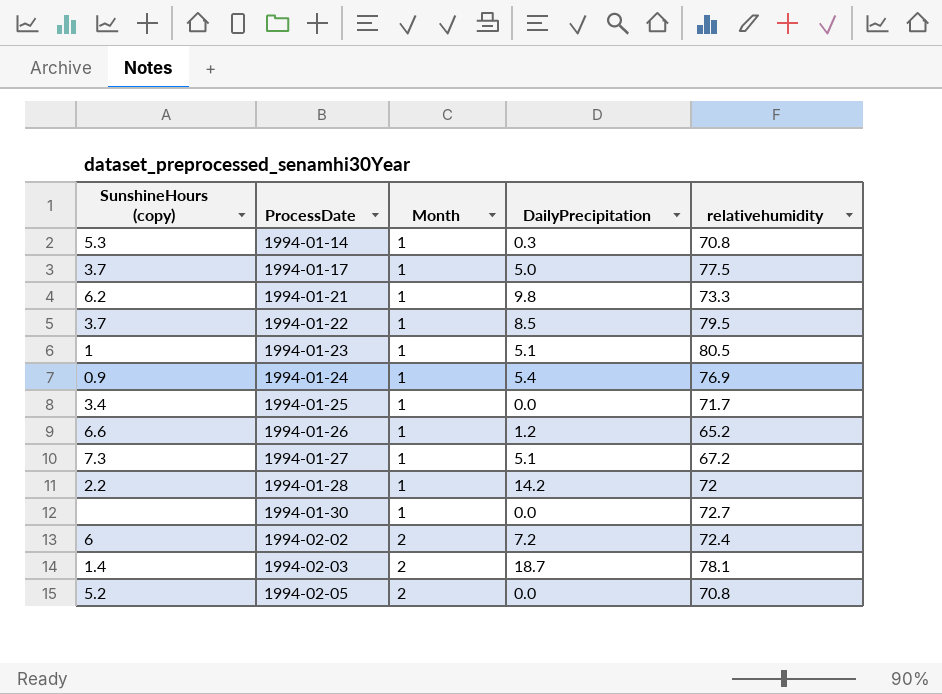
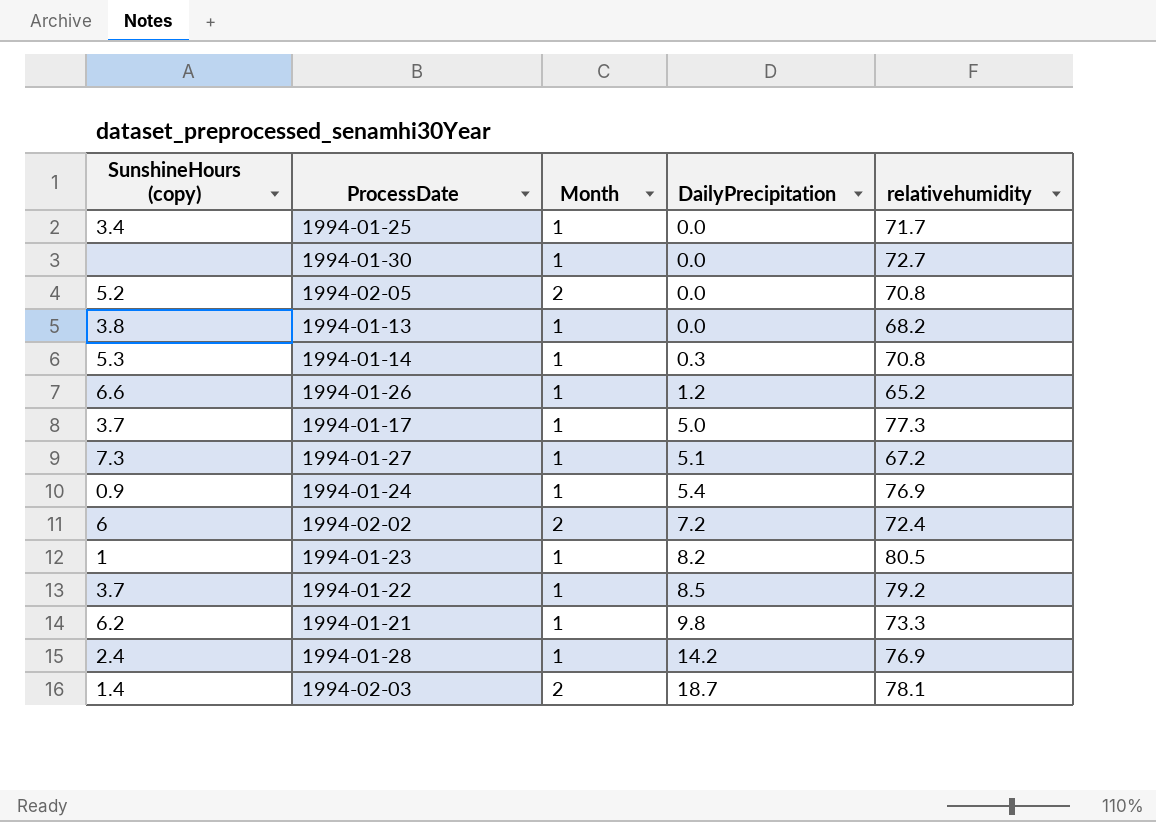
row order: ProcessDate ascending -> DailyPrecipitation ascending
row 1994-01-13: none -> 3.8 | 1 | 0.0 | 68.2
1994-01-17 | relativehumidity: 77.5 -> 77.3
1994-01-23 | DailyPrecipitation: 5.1 -> 8.2
1994-01-22 | relativehumidity: 79.5 -> 79.2
1994-01-28 | SunshineHours (copy): 2.2 -> 2.4
1994-01-28 | relativehumidity: 72 -> 76.9

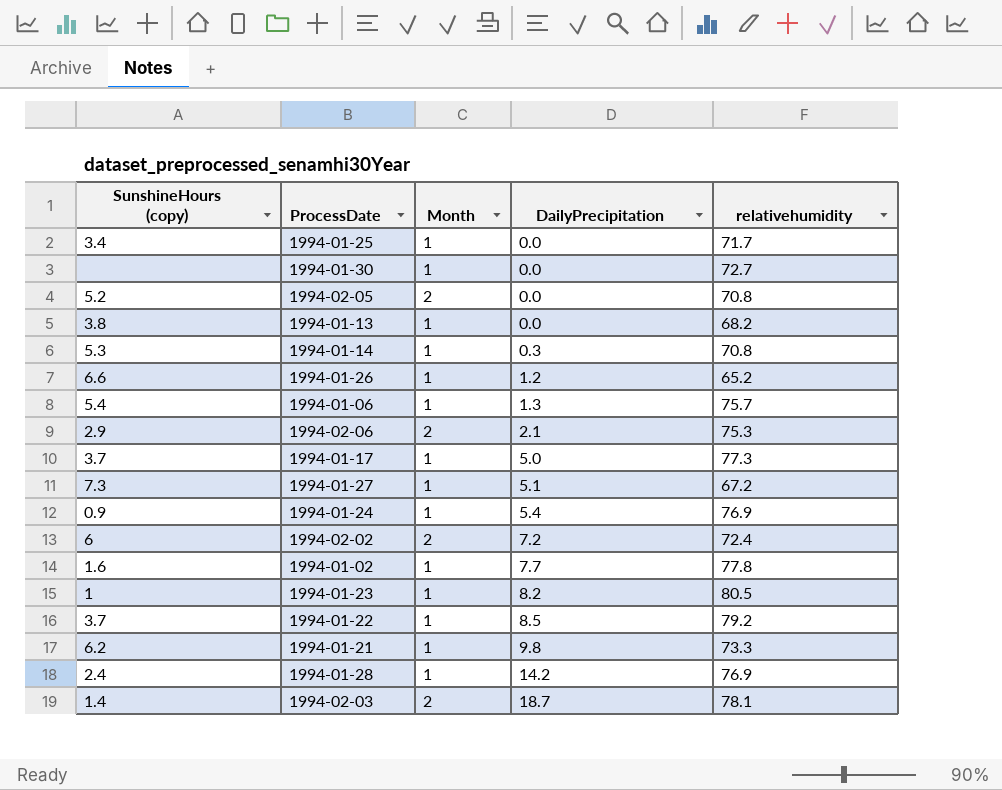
row 1994-01-06: none -> 5.4 | 1 | 1.3 | 75.7
row 1994-02-06: none -> 2.9 | 2 | 2.1 | 75.3
row 1994-01-02: none -> 1.6 | 1 | 7.7 | 77.8

